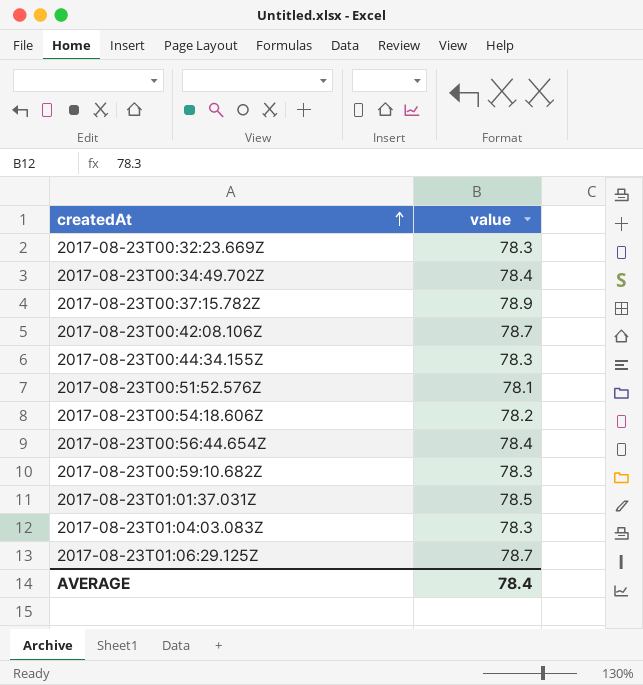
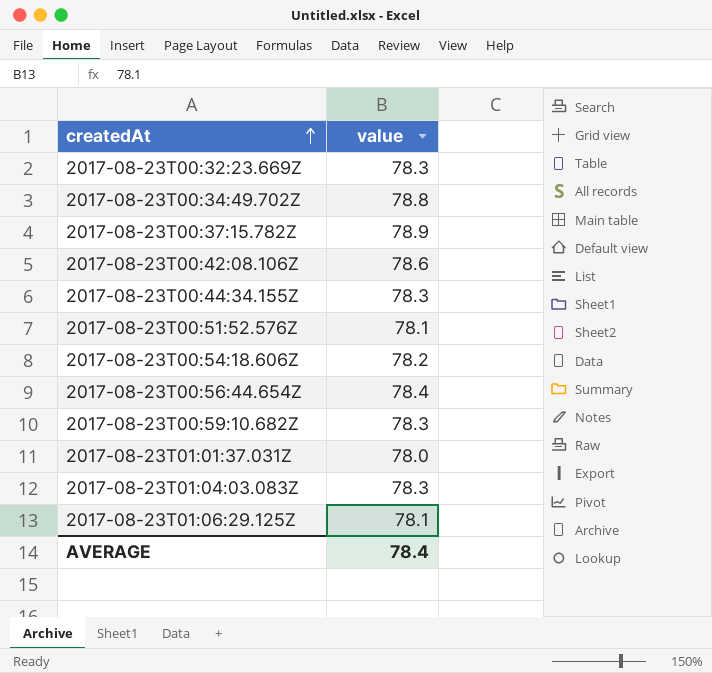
2017-08-23T00:34:49.702Z | value: 78.4 -> 78.8
2017-08-23T00:42:08.106Z | value: 78.7 -> 78.6
2017-08-23T01:01:37.031Z | value: 78.5 -> 78.0
2017-08-23T01:06:29.125Z | value: 78.7 -> 78.1

